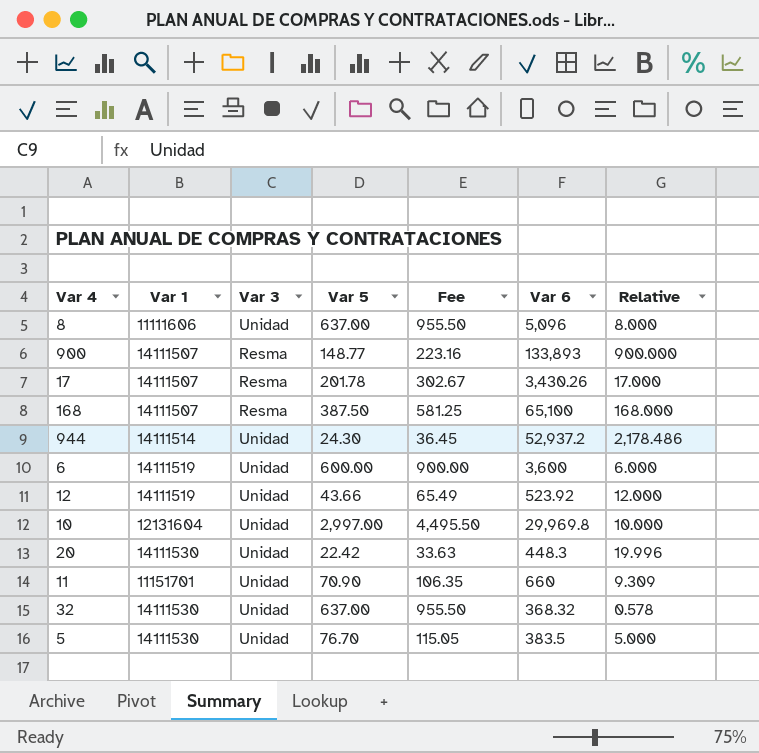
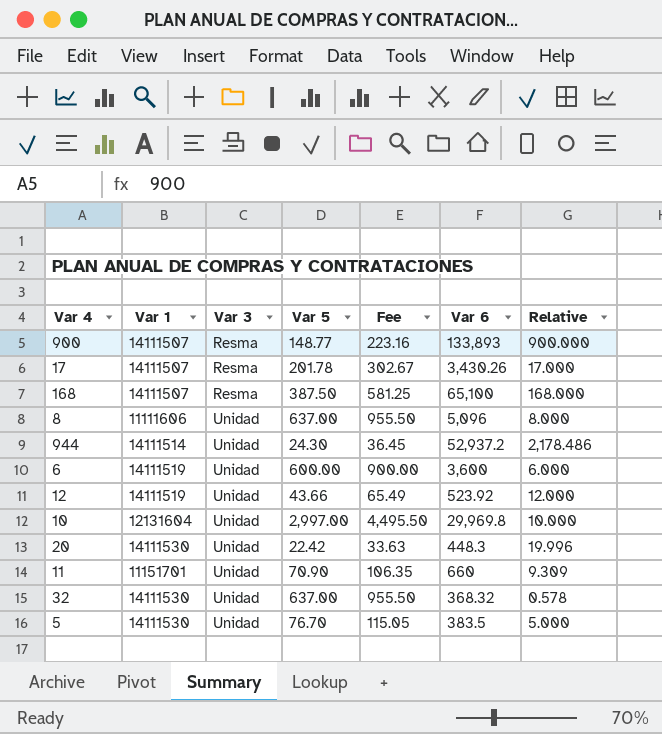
row order: none -> Var 3 ascending

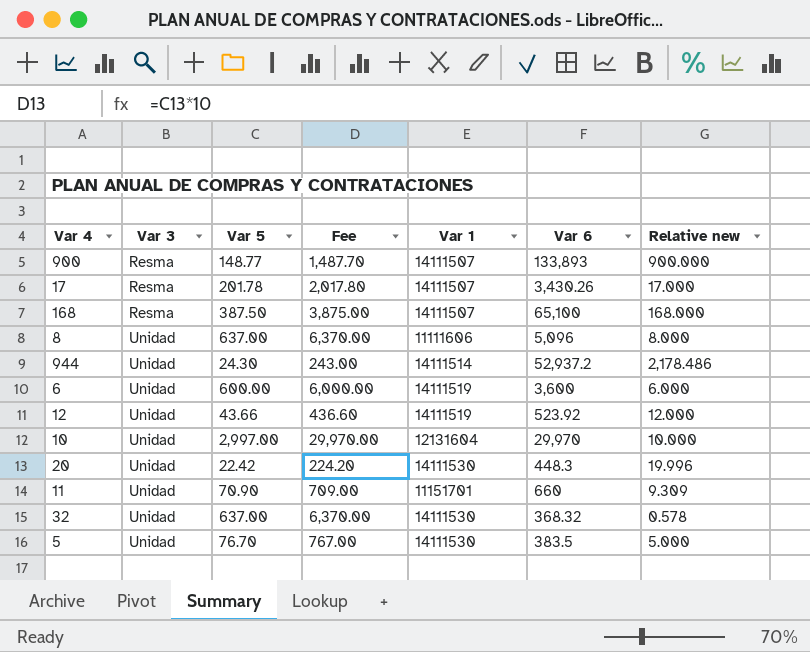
column Fee | formula: [Var 5] * 1.5 -> [Var 5] * 10
column Var 1 | position: 2 -> 5
column name: Relative -> Relative new
10 | Var 6: 29,969.8 -> 29,970

